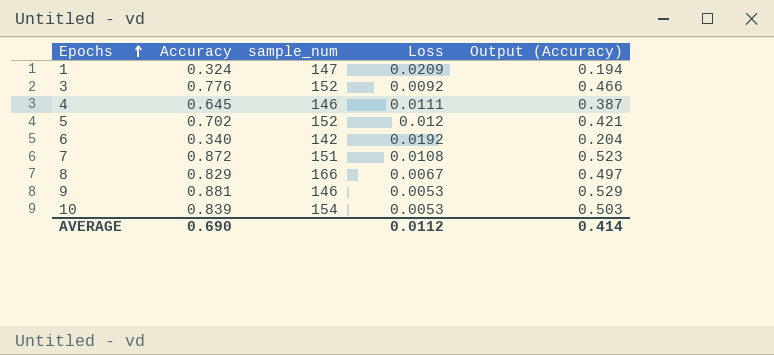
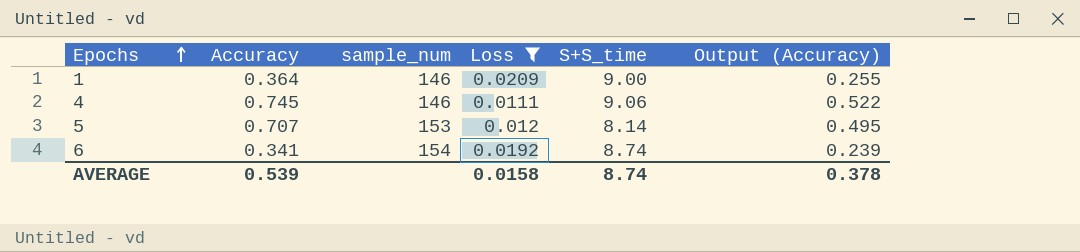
filter: none -> Loss >= 0.0111
column S+S_time | position: none -> 5
column Output (Accuracy) | formula: [Accuracy] * 0.6 -> [Accuracy] * 0.7
1 | Accuracy: 0.324 -> 0.364
1 | sample_num: 147 -> 146
4 | Accuracy: 0.645 -> 0.745
5 | Accuracy: 0.702 -> 0.707
5 | sample_num: 152 -> 153
6 | Accuracy: 0.340 -> 0.341
6 | sample_num: 142 -> 154
AVERAGE | Accuracy: 0.690 -> 0.539
AVERAGE | Loss: 0.0112 -> 0.0158
AVERAGE | Output (Accuracy): 0.414 -> 0.378

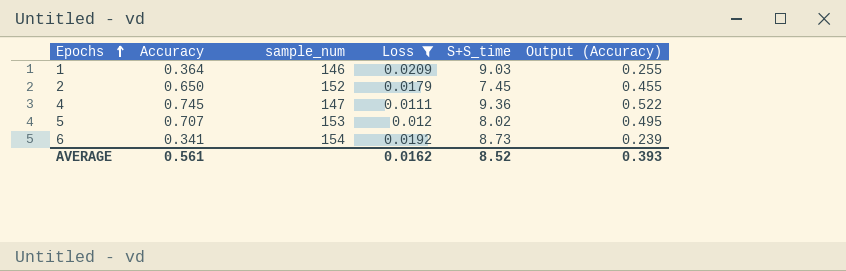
1 | S+S_time: 9.00 -> 9.03
row 2: none -> 0.650 | 152 | 0.0179 | 7.45 | 0.455
4 | sample_num: 146 -> 147
4 | S+S_time: 9.06 -> 9.36
5 | S+S_time: 8.14 -> 8.02
6 | S+S_time: 8.74 -> 8.73
AVERAGE | Accuracy: 0.539 -> 0.561
AVERAGE | Loss: 0.0158 -> 0.0162
AVERAGE | S+S_time: 8.74 -> 8.52
AVERAGE | Output (Accuracy): 0.378 -> 0.393

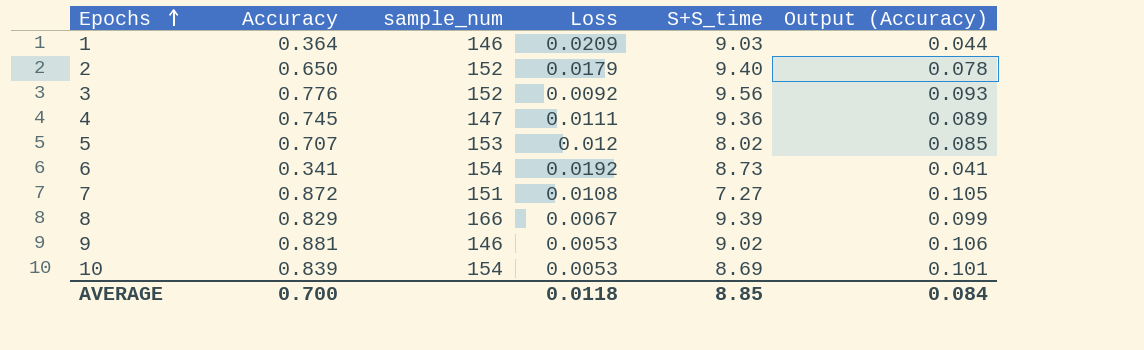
filter: Loss >= 0.0111 -> none
column Output (Accuracy) | formula: [Accuracy] * 0.7 -> [Accuracy] * 0.12
2 | S+S_time: 7.45 -> 9.40
AVERAGE | Accuracy: 0.561 -> 0.700
AVERAGE | Loss: 0.0162 -> 0.0118
AVERAGE | S+S_time: 8.52 -> 8.85
AVERAGE | Output (Accuracy): 0.393 -> 0.084

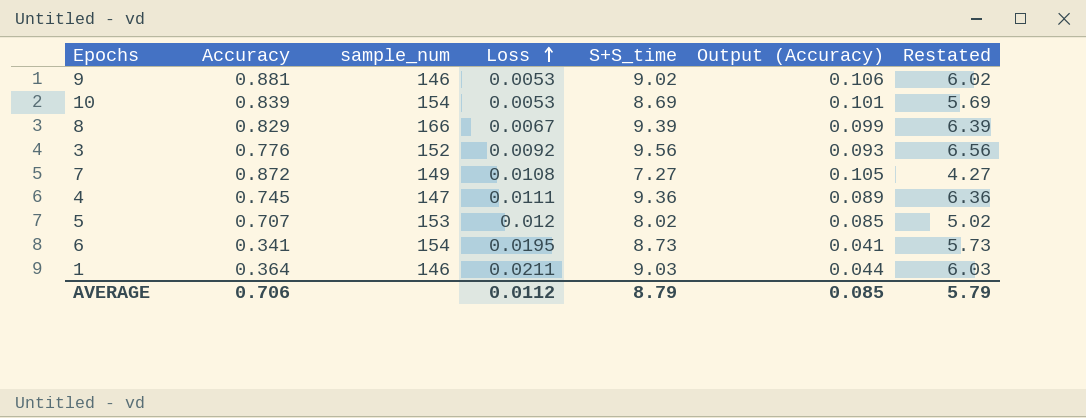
row order: Epochs ascending -> Loss ascending
column Restated | formula: none -> [S+S_time] - 3
row 2: 0.650 | 152 | 0.0179 | 9.40 | 0.078 -> none
7 | sample_num: 151 -> 149
6 | Loss: 0.0192 -> 0.0195
1 | Loss: 0.0209 -> 0.0211
AVERAGE | Accuracy: 0.700 -> 0.706
AVERAGE | Loss: 0.0118 -> 0.0112
AVERAGE | S+S_time: 8.85 -> 8.79
AVERAGE | Output (Accuracy): 0.084 -> 0.085

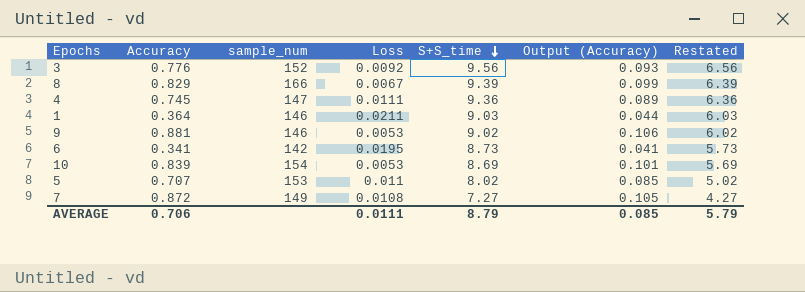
row order: Loss ascending -> S+S_time descending
6 | sample_num: 154 -> 142
5 | Loss: 0.012 -> 0.011
AVERAGE | Loss: 0.0112 -> 0.0111

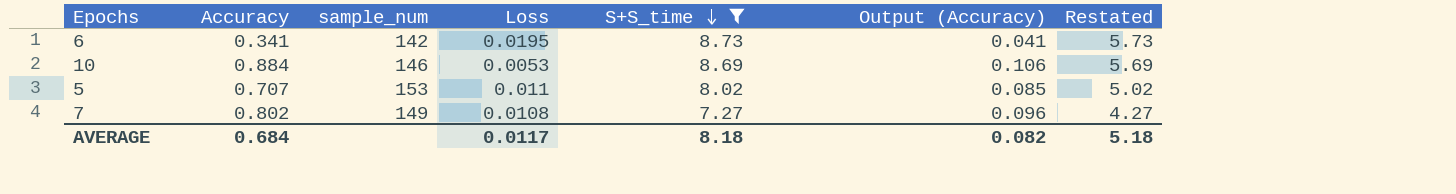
filter: none -> S+S_time <= 8.73
10 | Accuracy: 0.839 -> 0.884
10 | sample_num: 154 -> 146
10 | Output (Accuracy): 0.101 -> 0.106
7 | Accuracy: 0.872 -> 0.802
7 | Output (Accuracy): 0.105 -> 0.096
AVERAGE | Accuracy: 0.706 -> 0.684
AVERAGE | Loss: 0.0111 -> 0.0117
AVERAGE | S+S_time: 8.79 -> 8.18
AVERAGE | Output (Accuracy): 0.085 -> 0.082
AVERAGE | Restated: 5.79 -> 5.18

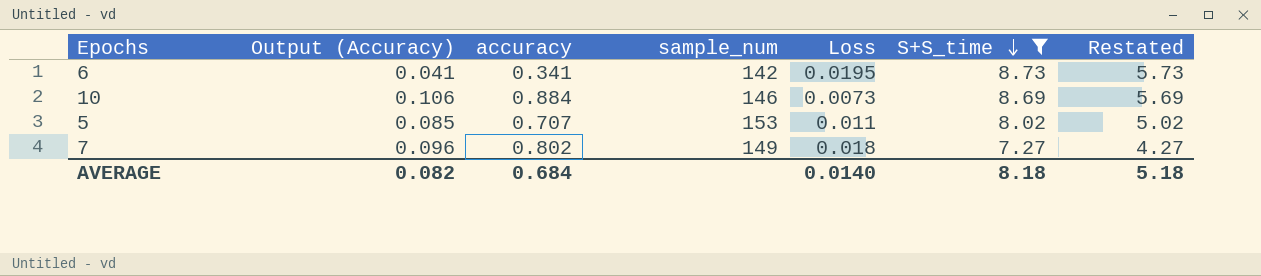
column Output (Accuracy) | position: 6 -> 2
column name: Accuracy -> accuracy
10 | Loss: 0.0053 -> 0.0073
7 | Loss: 0.0108 -> 0.018
AVERAGE | Loss: 0.0117 -> 0.0140

